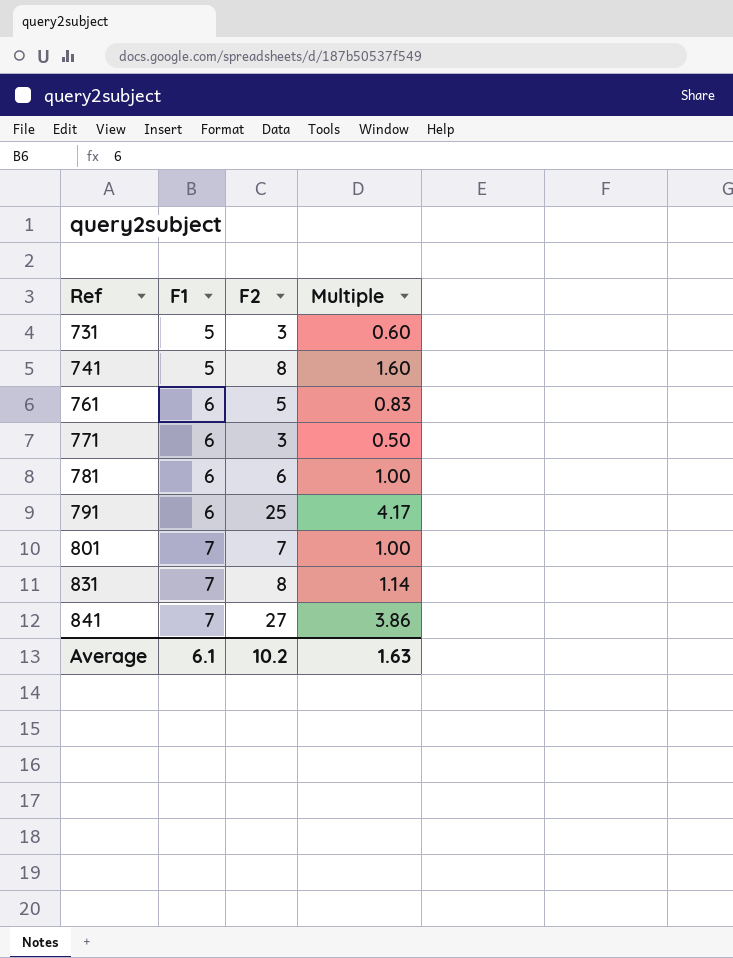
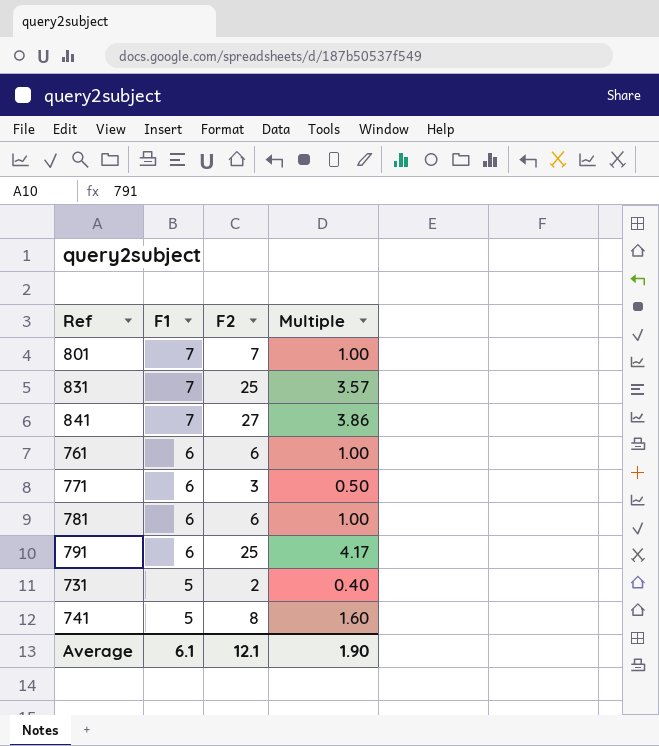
row order: Ref ascending -> F1 descending
831 | F2: 8 -> 25
831 | Multiple: 1.14 -> 3.57
761 | F2: 5 -> 6
761 | Multiple: 0.83 -> 1.00
731 | F2: 3 -> 2
731 | Multiple: 0.60 -> 0.40
Average | F2: 10.2 -> 12.1
Average | Multiple: 1.63 -> 1.90

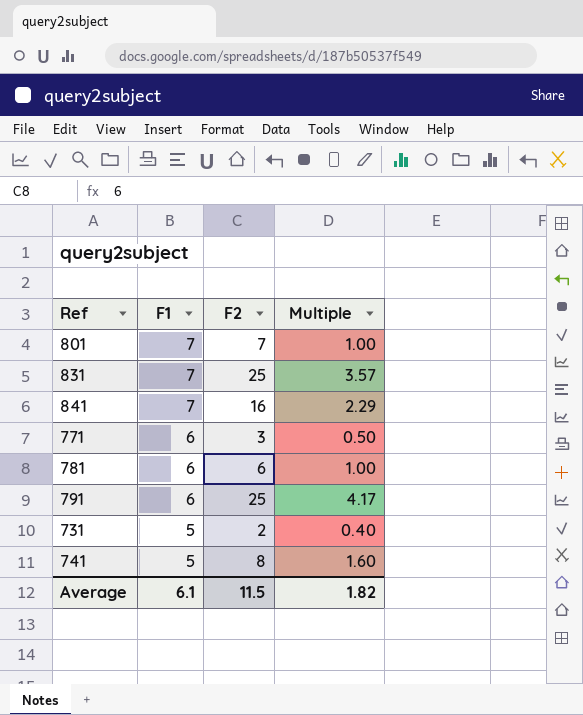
row 761: 6 | 6 | 1.00 -> none
841 | F2: 27 -> 16
841 | Multiple: 3.86 -> 2.29
Average | F2: 12.1 -> 11.5
Average | Multiple: 1.90 -> 1.82

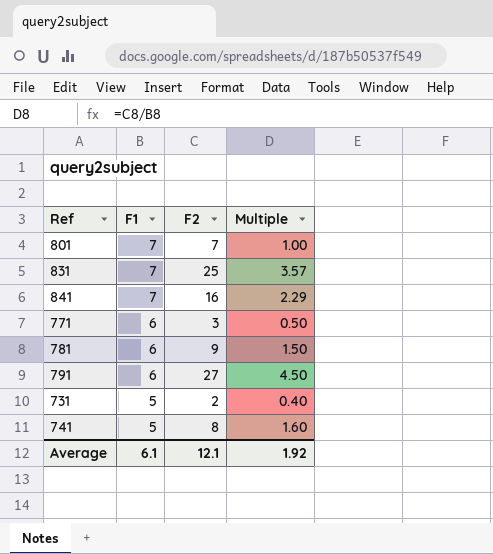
781 | F2: 6 -> 9
781 | Multiple: 1.00 -> 1.50
791 | F2: 25 -> 27
791 | Multiple: 4.17 -> 4.50
Average | F2: 11.5 -> 12.1
Average | Multiple: 1.82 -> 1.92

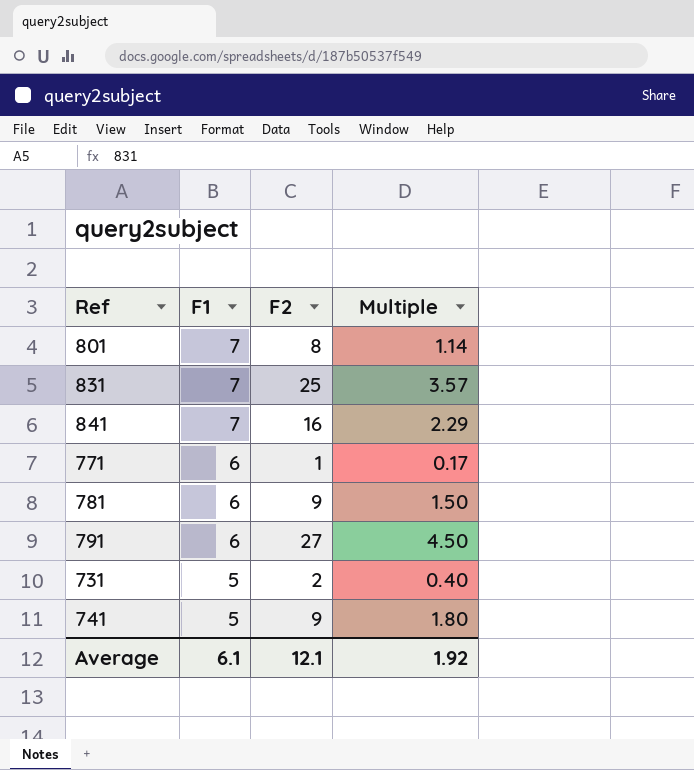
801 | F2: 7 -> 8
801 | Multiple: 1.00 -> 1.14
771 | F2: 3 -> 1
771 | Multiple: 0.50 -> 0.17
741 | F2: 8 -> 9
741 | Multiple: 1.60 -> 1.80

